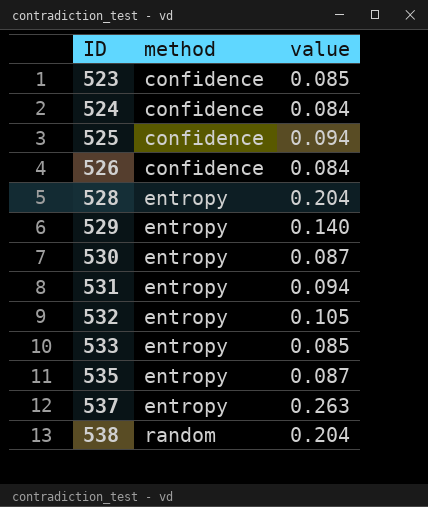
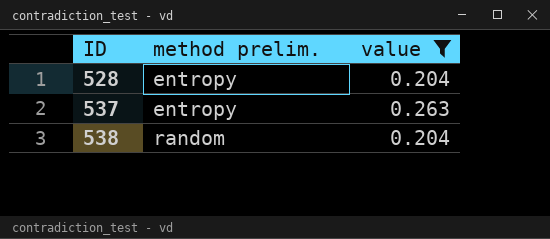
filter: none -> value >= 0.204
column name: method -> method prelim.

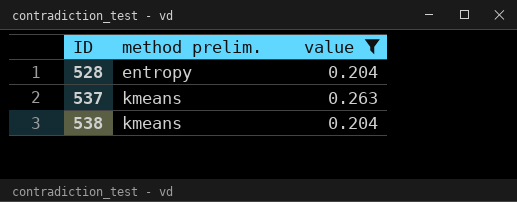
537 | method prelim.: entropy -> kmeans
538 | method prelim.: random -> kmeans

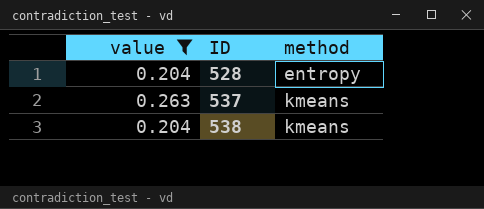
column value | position: 3 -> 1
column name: method prelim. -> method

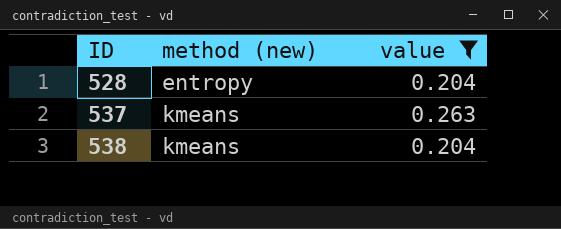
column name: method -> method (new)
column value | position: 1 -> 3

